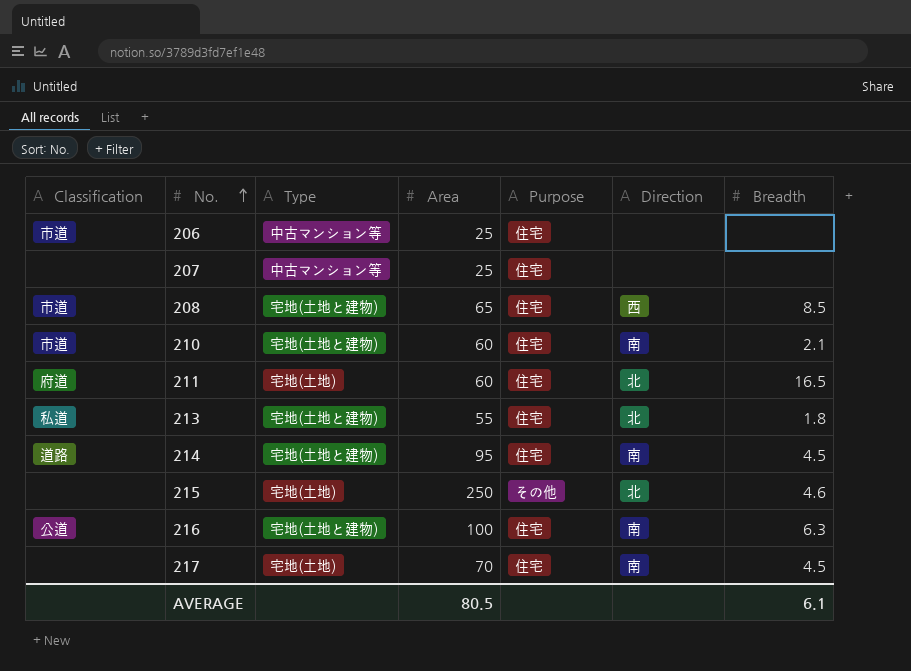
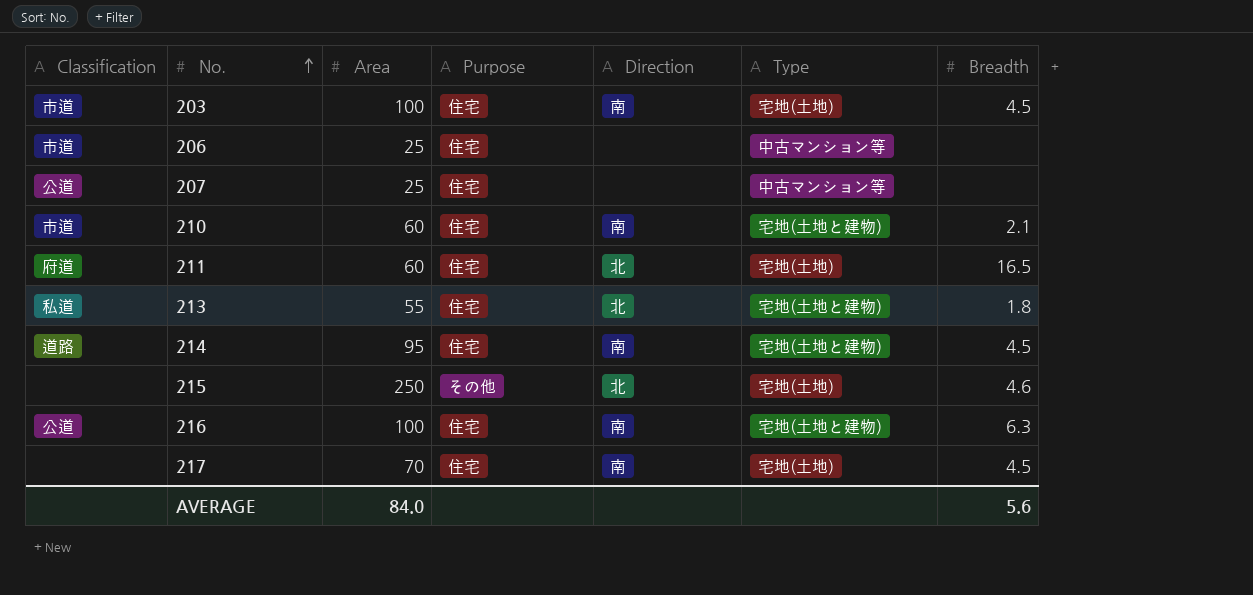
column Type | position: 3 -> 6
row 208: 市道 | 宅地(土地と建物) | 65 | 住宅 | 西 | 8.5 -> none
row 203: none -> 市道 | 100 | 住宅 | 南 | 宅地(土地) | 4.5
207 | Classification: none -> 公道
AVERAGE | Area: 80.5 -> 84.0
AVERAGE | Breadth: 6.1 -> 5.6

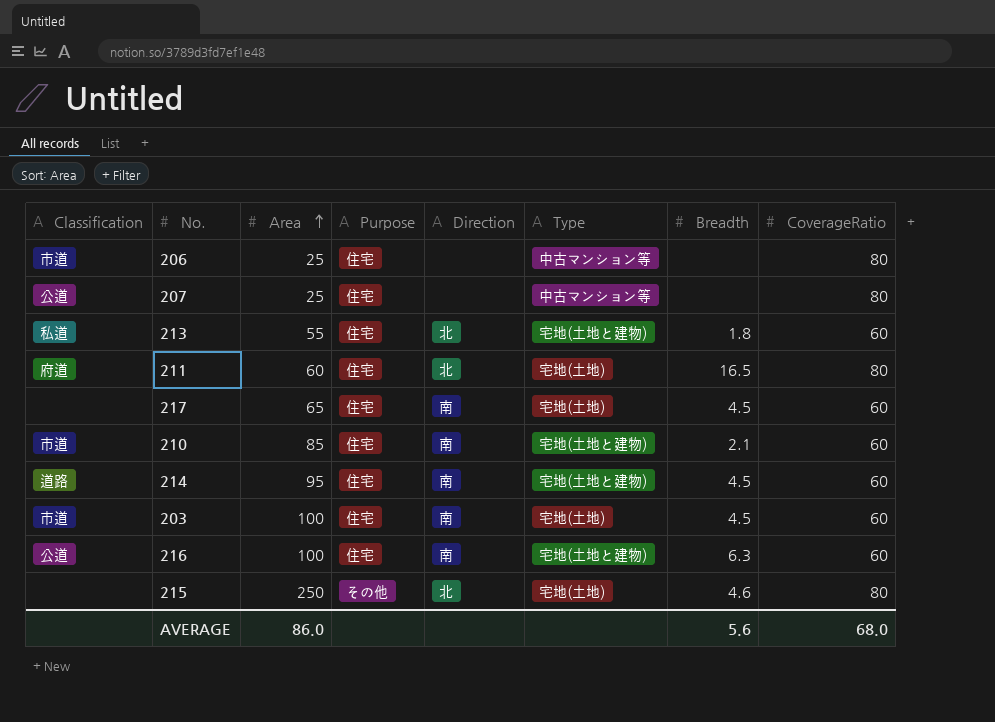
row order: No. ascending -> Area ascending
column CoverageRatio | position: none -> 8
217 | Area: 70 -> 65
210 | Area: 60 -> 85
AVERAGE | Area: 84.0 -> 86.0

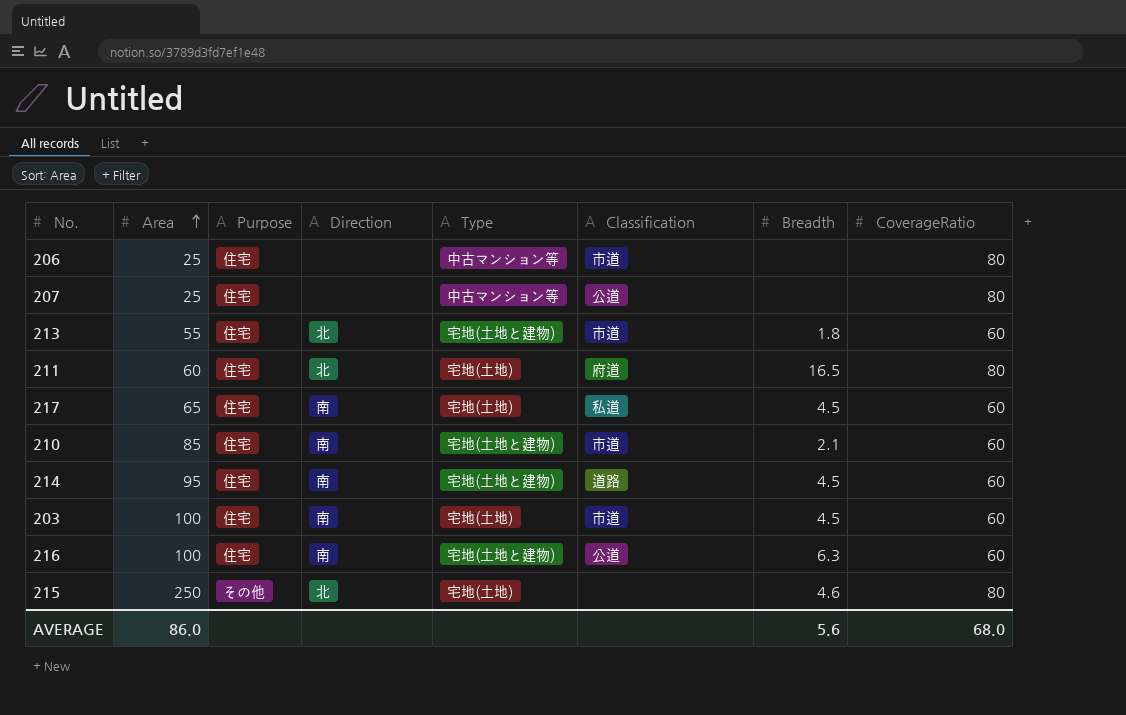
column Classification | position: 1 -> 6
213 | Classification: 私道 -> 市道
217 | Classification: none -> 私道

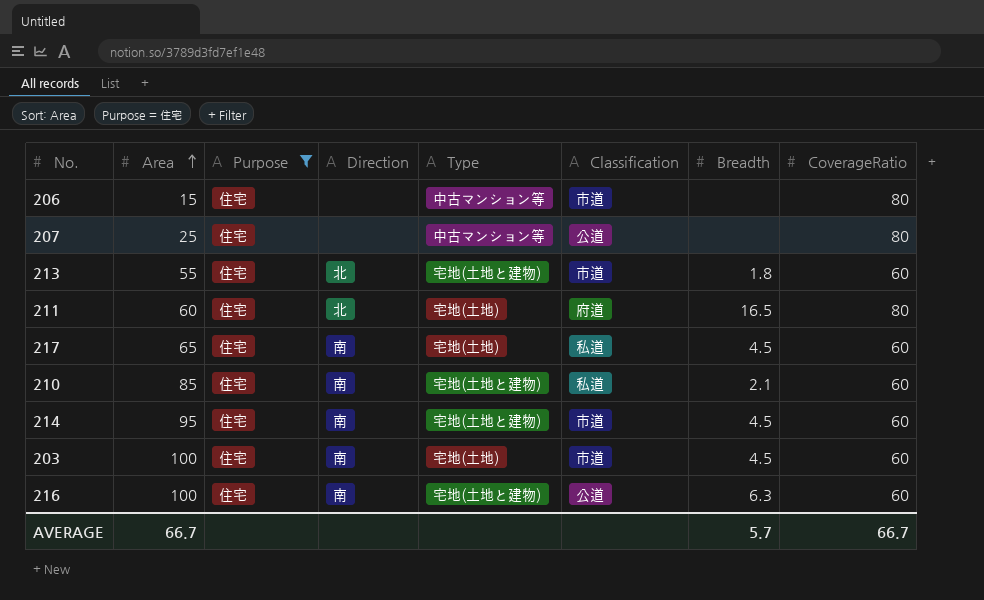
filter: none -> Purpose = 住宅
206 | Area: 25 -> 15
210 | Classification: 市道 -> 私道
214 | Classification: 道路 -> 市道
AVERAGE | Area: 86.0 -> 66.7
AVERAGE | Breadth: 5.6 -> 5.7
AVERAGE | CoverageRatio: 68.0 -> 66.7

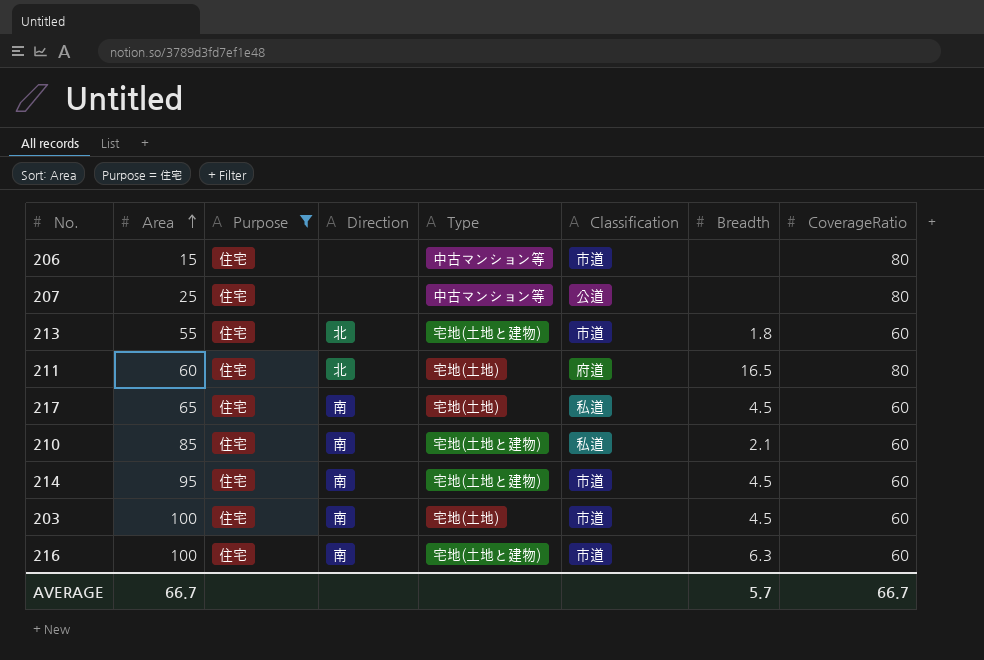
216 | Classification: 公道 -> 市道

